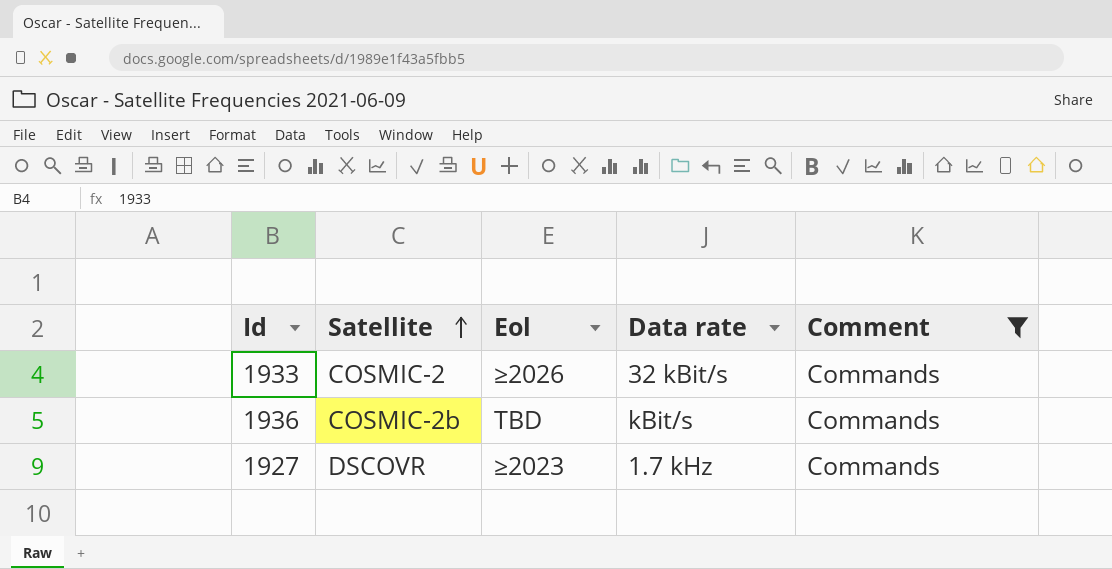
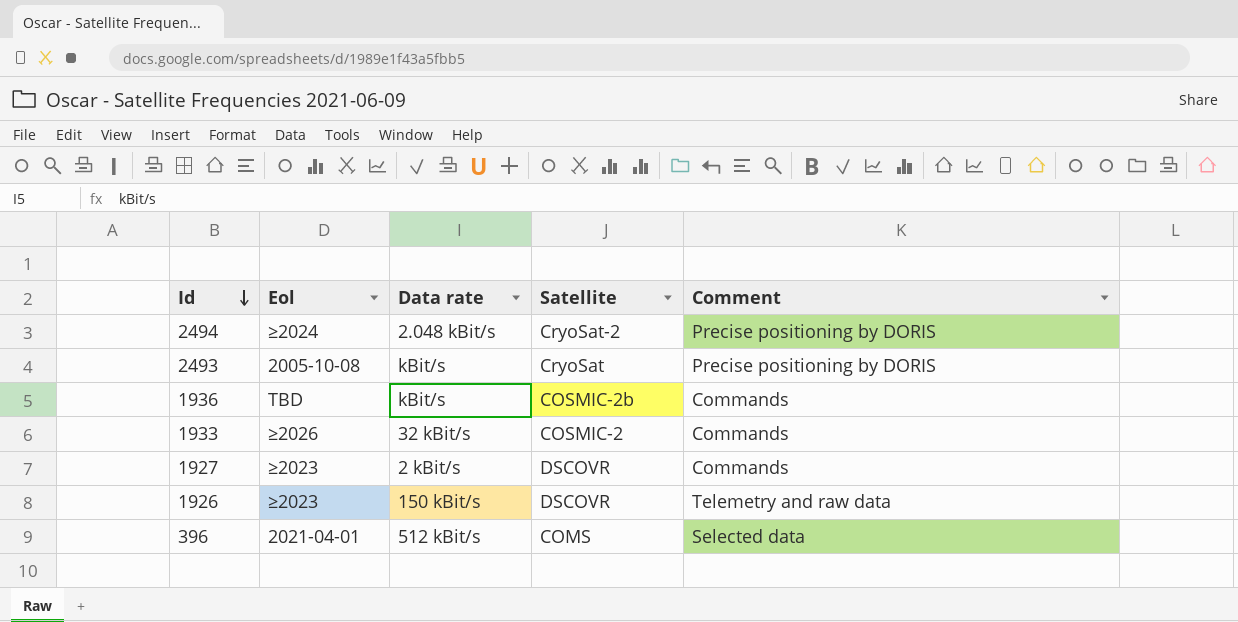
filter: Comment = Commands -> none
row order: Satellite ascending -> Id descending
column Satellite | position: 2 -> 4
1927 | Data rate: 1.7 kHz -> 2 kBit/s

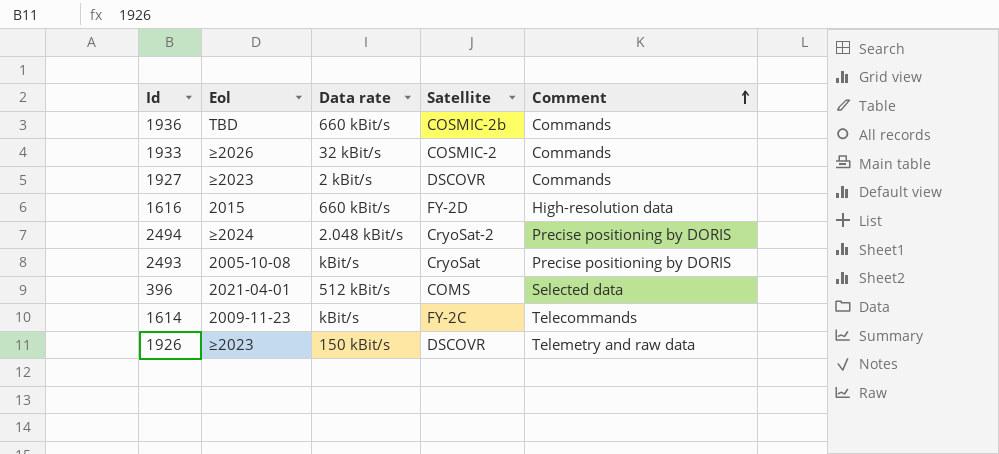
row order: Id descending -> Comment ascending
1936 | Data rate: kBit/s -> 660 kBit/s
row 1616: none -> 2015 | 660 kBit/s | FY-2D | High-resolution data
row 1614: none -> 2009-11-23 | kBit/s | FY-2C | Telecommands

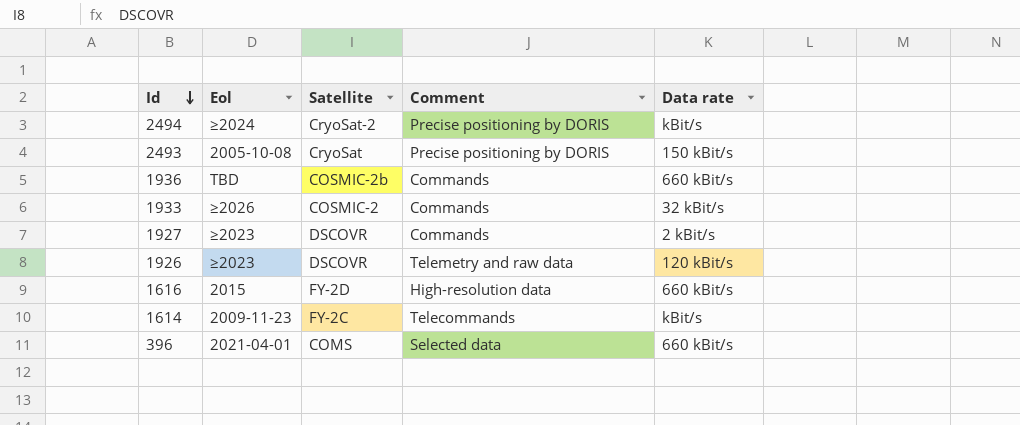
row order: Comment ascending -> Id descending
column Data rate | position: 3 -> 5
2494 | Data rate: 2.048 kBit/s -> kBit/s
2493 | Data rate: kBit/s -> 150 kBit/s
1926 | Data rate: 150 kBit/s -> 120 kBit/s
396 | Data rate: 512 kBit/s -> 660 kBit/s

